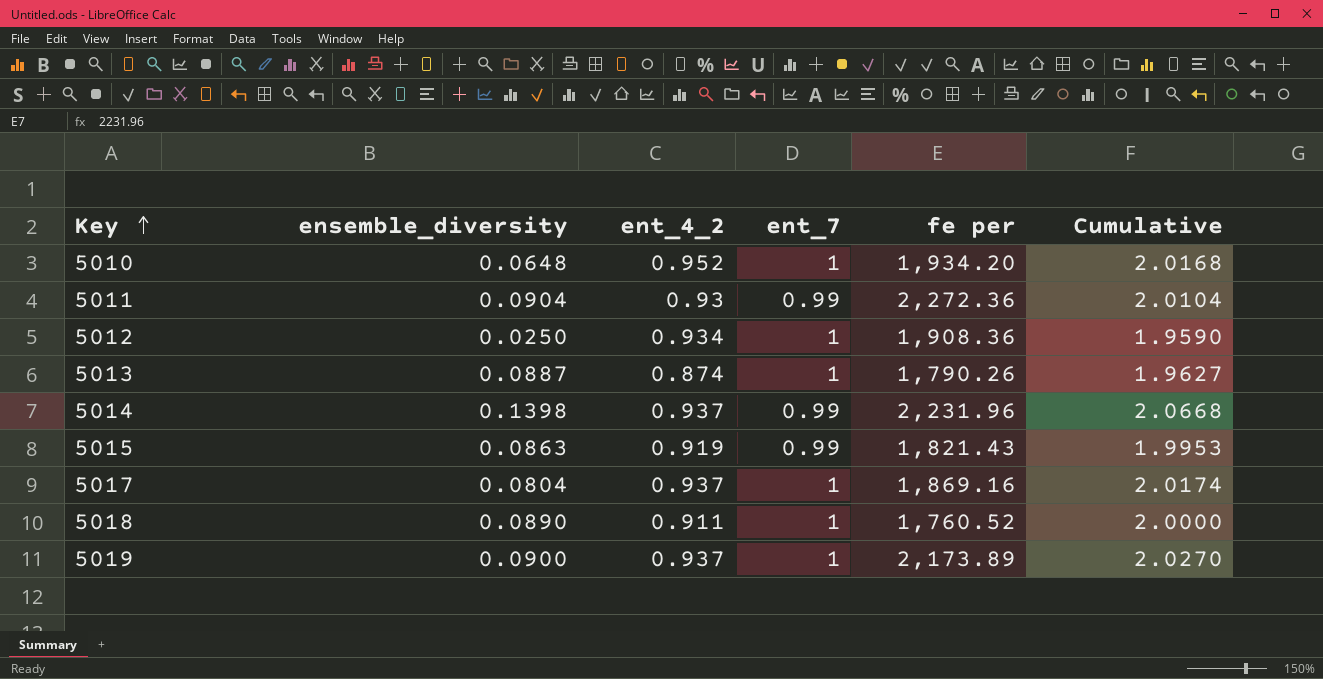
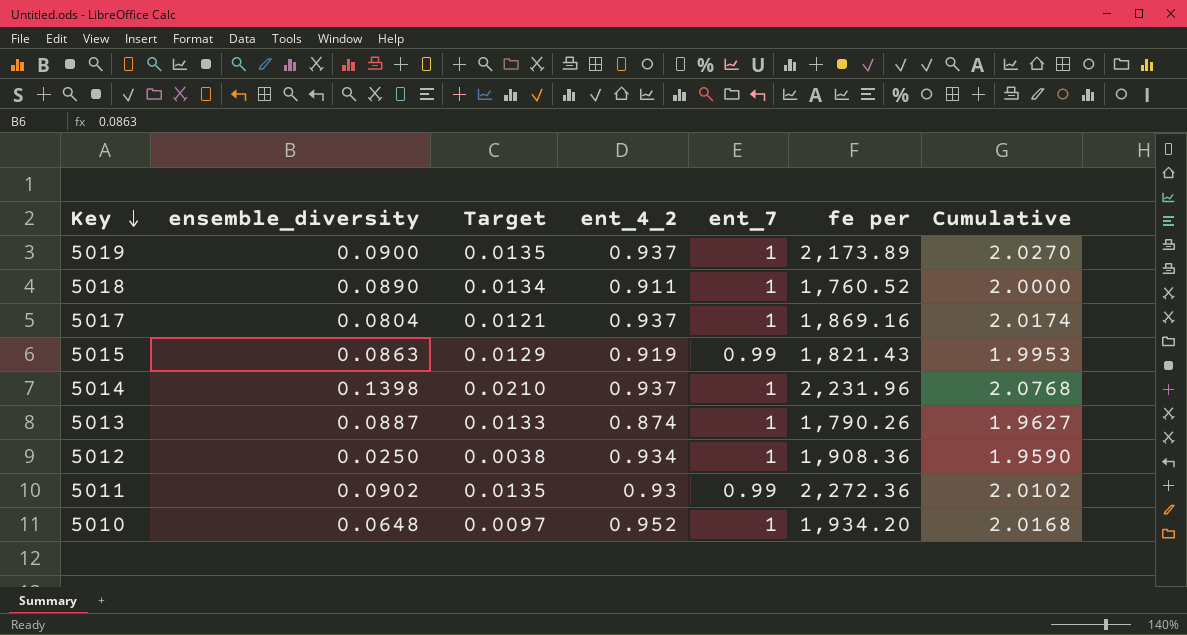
row order: Key ascending -> Key descending
column Target | formula: none -> [ensemble_diversity] * 0.15
5014 | ent_7: 0.99 -> 1
5014 | Cumulative: 2.0668 -> 2.0768
5011 | ensemble_diversity: 0.0904 -> 0.0902
5011 | Cumulative: 2.0104 -> 2.0102

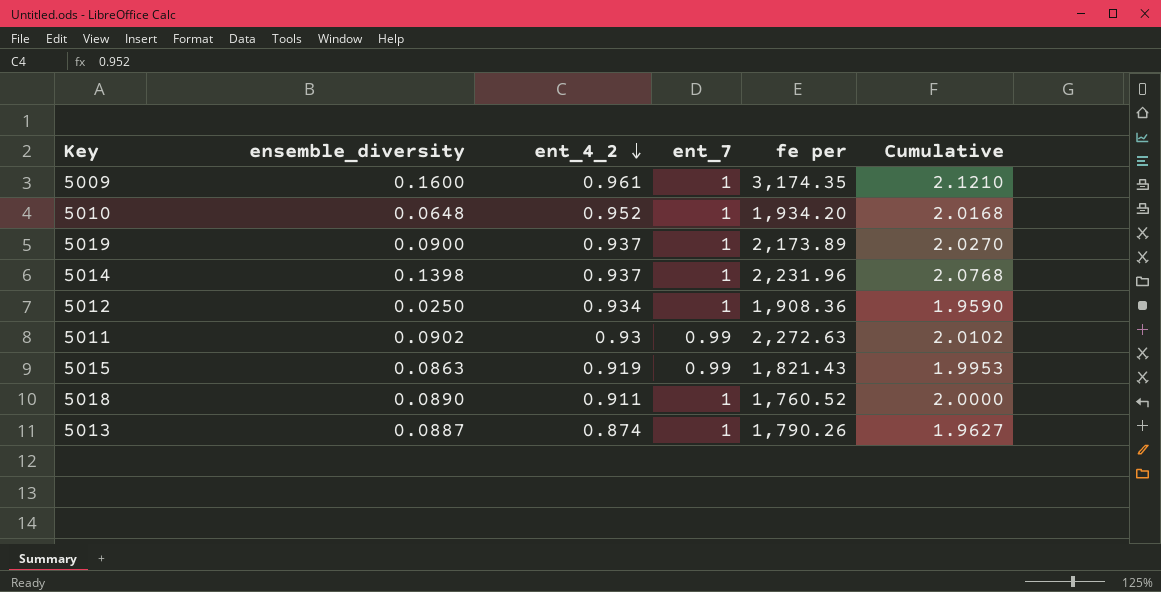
row order: Key descending -> ent_4_2 descending
column Target | formula: [ensemble_diversity] * 0.15 -> none
row 5017: 0.0804 | 0.0121 | 0.937 | 1 | 1,869.16 | 2.0174 -> none
row 5009: none -> 0.1600 | 0.961 | 1 | 3,174.35 | 2.1210
5011 | fe per: 2,272.36 -> 2,272.63

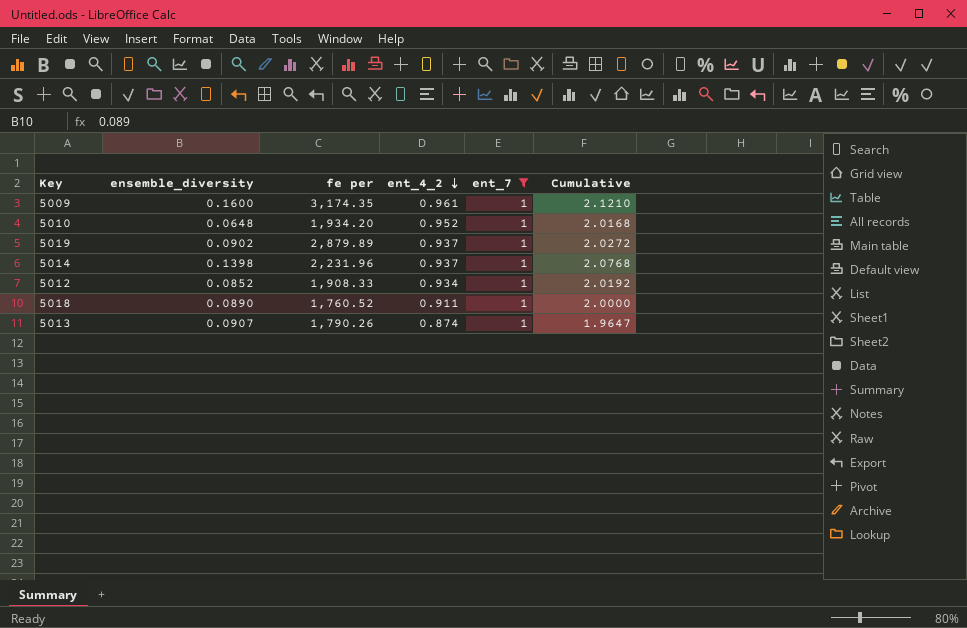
filter: none -> ent_7 = 1
column fe per | position: 5 -> 3
5019 | ensemble_diversity: 0.0900 -> 0.0902
5019 | fe per: 2,173.89 -> 2,879.89
5019 | Cumulative: 2.0270 -> 2.0272
5012 | ensemble_diversity: 0.0250 -> 0.0852
5012 | fe per: 1,908.36 -> 1,908.33
5012 | Cumulative: 1.9590 -> 2.0192
5013 | ensemble_diversity: 0.0887 -> 0.0907
5013 | Cumulative: 1.9627 -> 1.9647

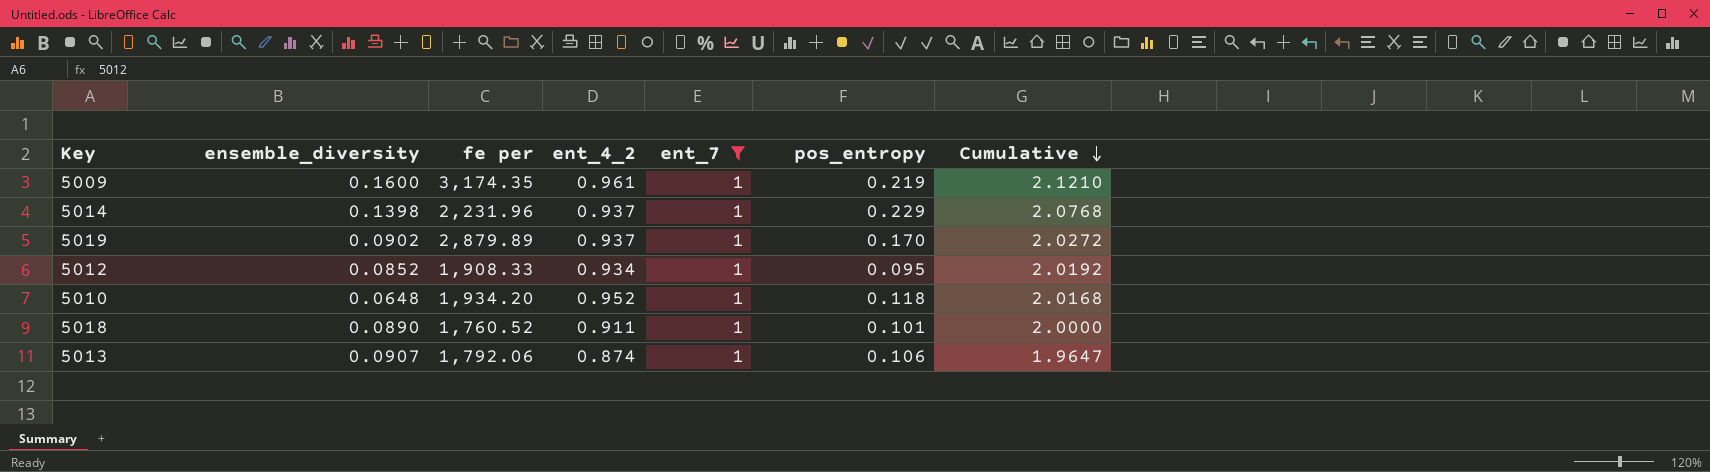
row order: ent_4_2 descending -> Cumulative descending
column pos_entropy | position: none -> 6
5013 | fe per: 1,790.26 -> 1,792.06

